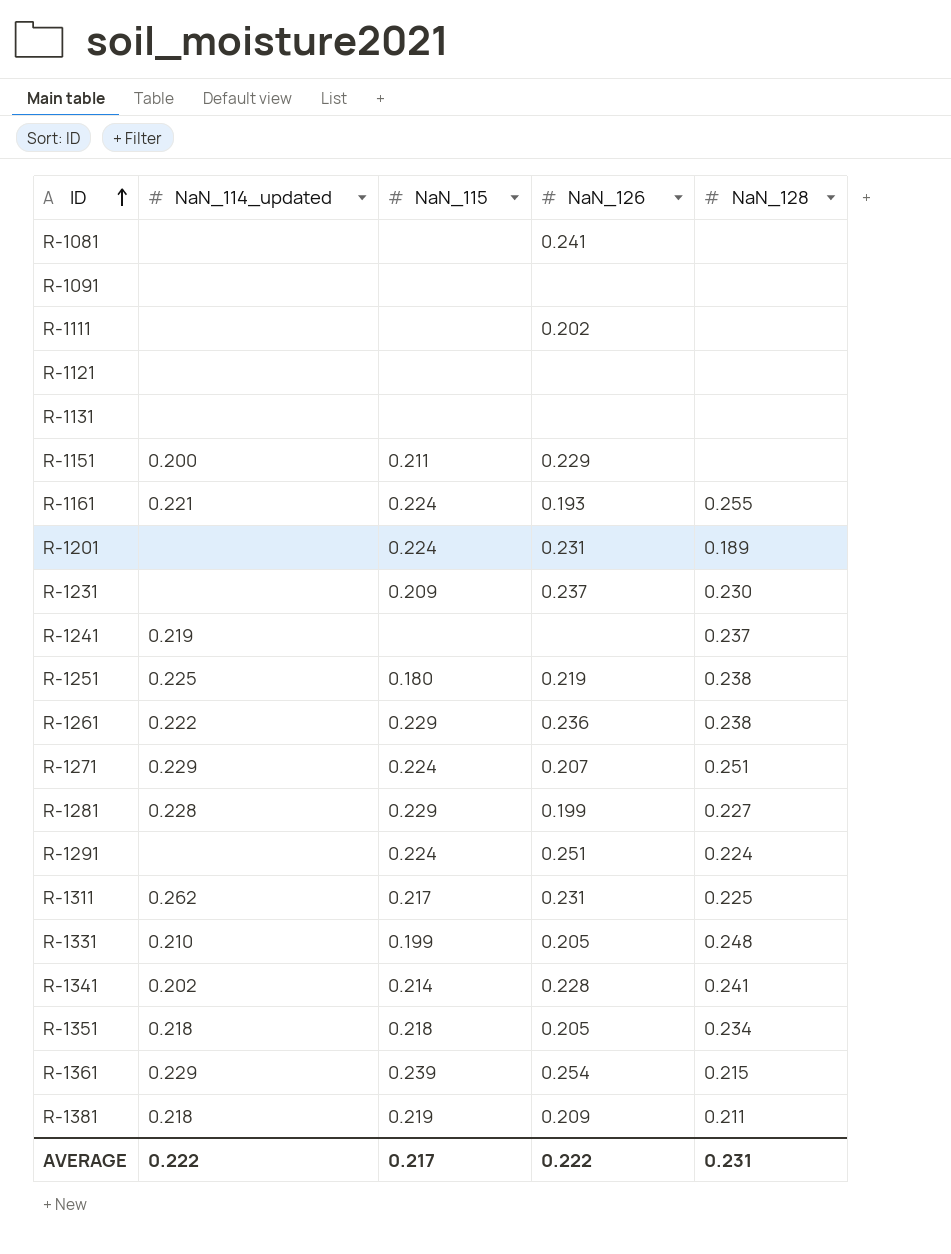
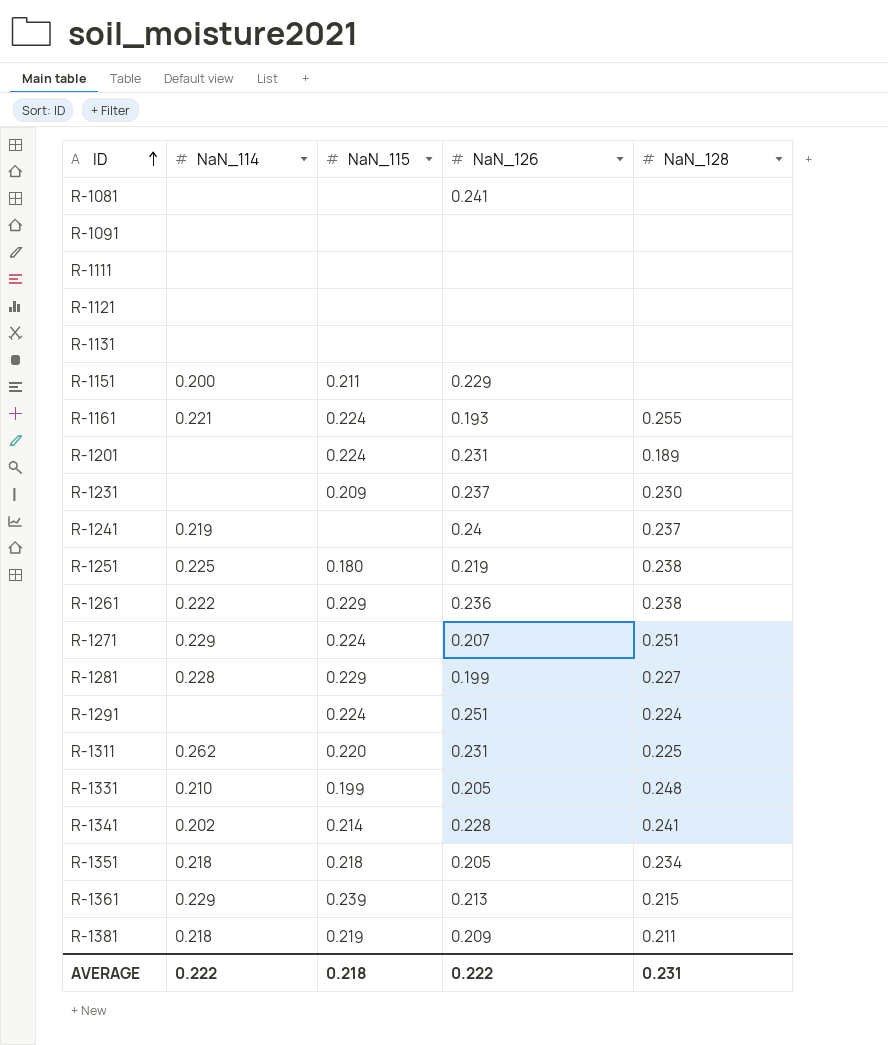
column name: NaN_114_updated -> NaN_114
R-1111 | NaN_126: 0.202 -> none
R-1241 | NaN_126: none -> 0.24
R-1311 | NaN_115: 0.217 -> 0.220
R-1361 | NaN_126: 0.254 -> 0.213
AVERAGE | NaN_115: 0.217 -> 0.218

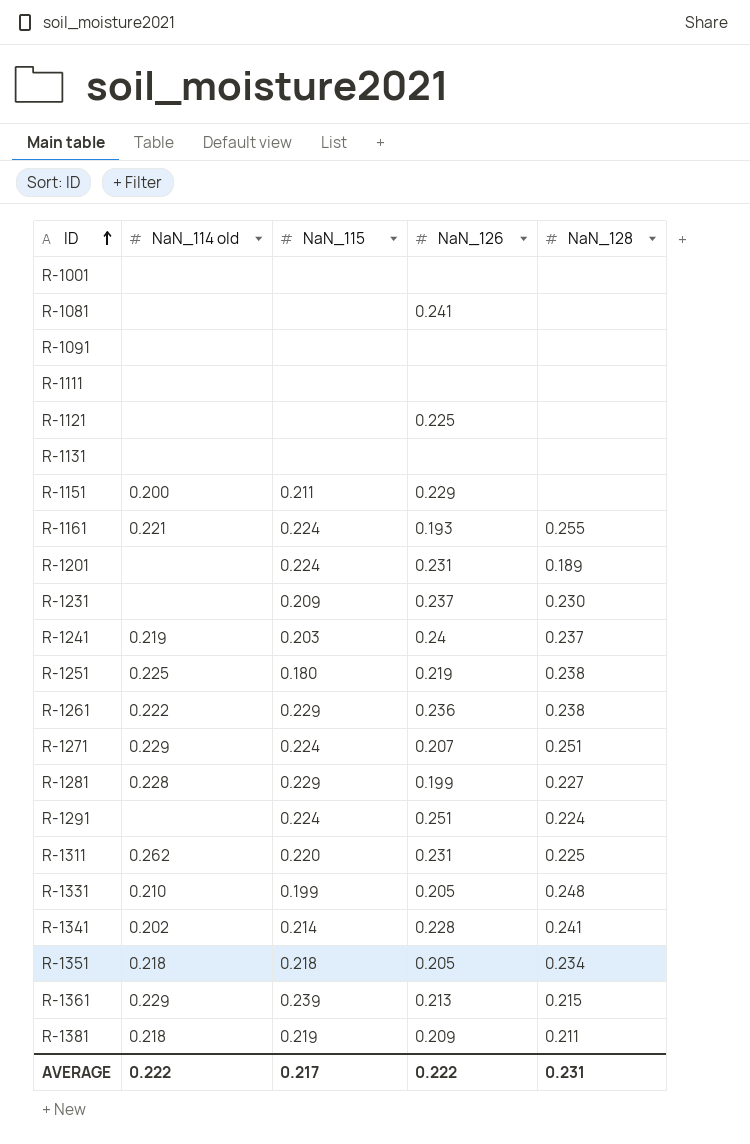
column name: NaN_114 -> NaN_114 old
row R-1001: none -> none | none | none | none
R-1121 | NaN_126: none -> 0.225
R-1241 | NaN_115: none -> 0.203
AVERAGE | NaN_115: 0.218 -> 0.217

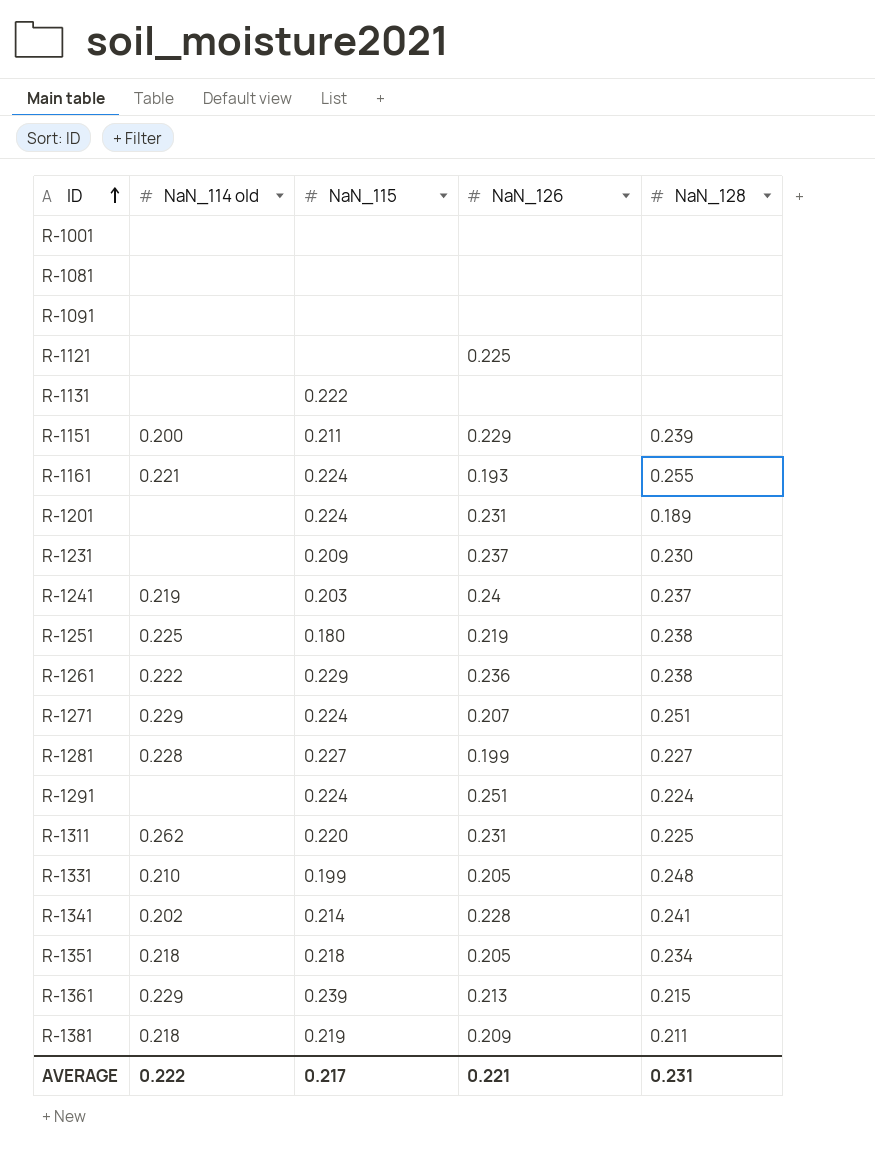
row R-1111: none | none | none | none -> none
R-1081 | NaN_126: 0.241 -> none
R-1131 | NaN_115: none -> 0.222
R-1151 | NaN_128: none -> 0.239
R-1281 | NaN_115: 0.229 -> 0.227
AVERAGE | NaN_126: 0.222 -> 0.221

